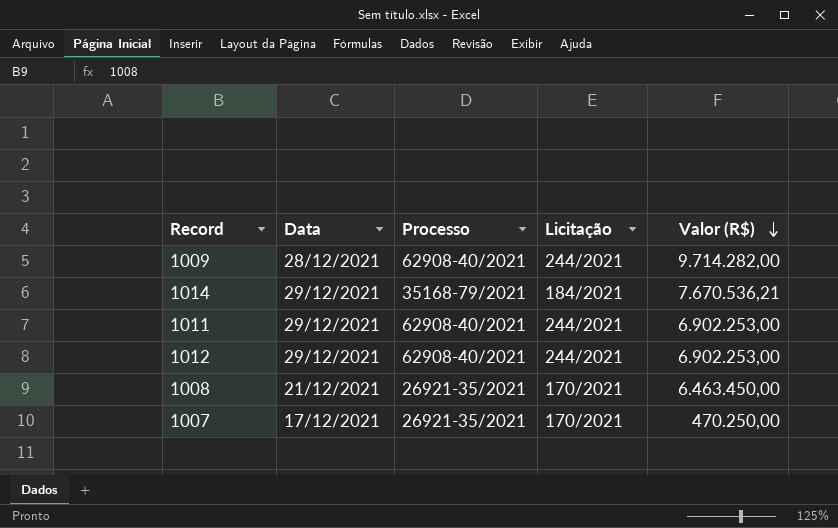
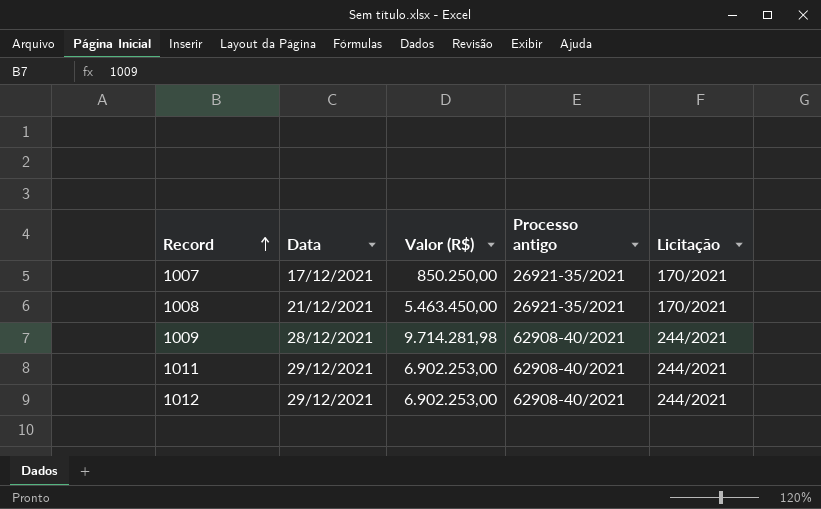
row order: Valor (R$) descending -> Record ascending
column Valor (R$) | position: 5 -> 3
column name: Processo -> Processo antigo
row 1014: 29/12/2021 | 35168-79/2021 | 184/2021 | 7.670.536,21 -> none
1007 | Valor (R$): 470.250,00 -> 850.250,00
1008 | Valor (R$): 6.463.450,00 -> 5.463.450,00
1009 | Valor (R$): 9.714.282,00 -> 9.714.281,98

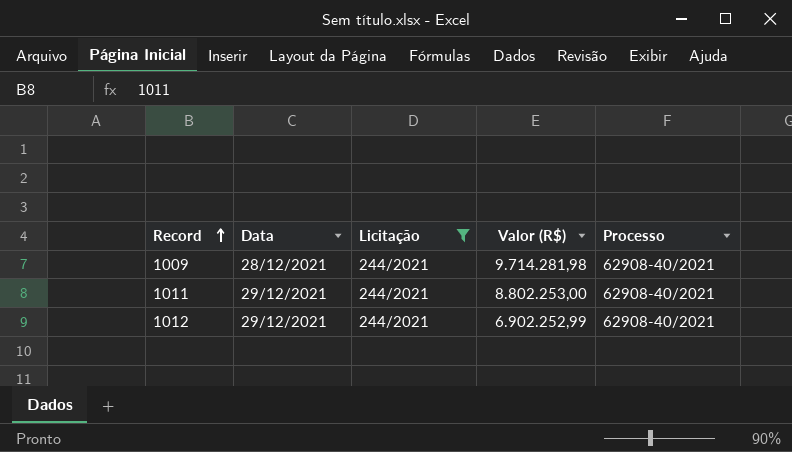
filter: none -> Licitação = 244/2021
column Licitação | position: 5 -> 3
column name: Processo antigo -> Processo
1011 | Valor (R$): 6.902.253,00 -> 8.802.253,00
1012 | Valor (R$): 6.902.253,00 -> 6.902.252,99

